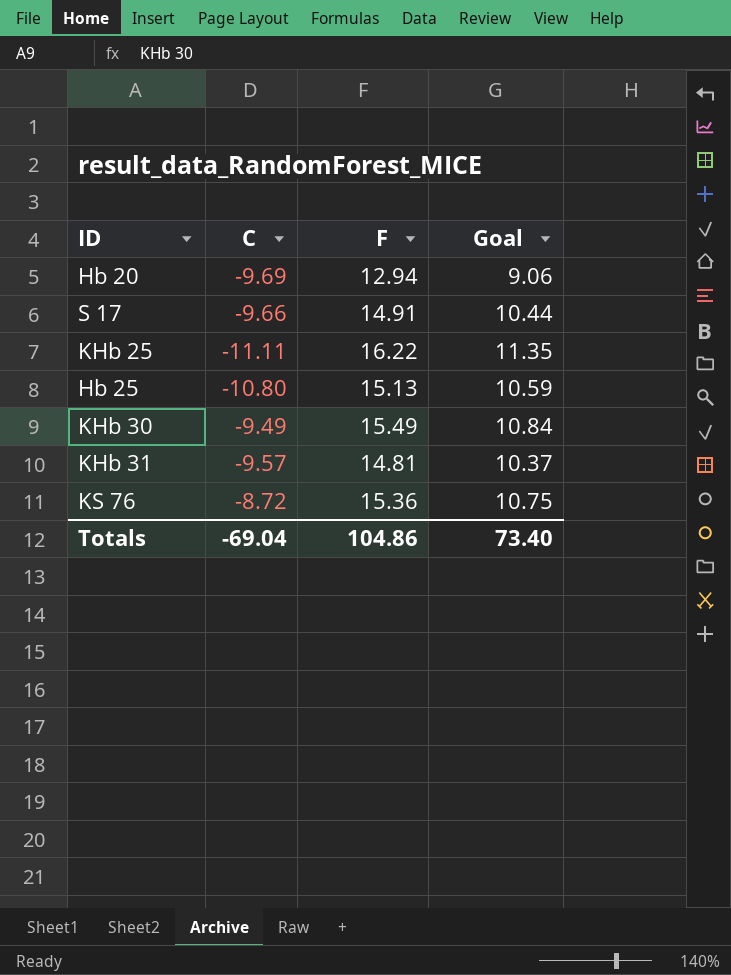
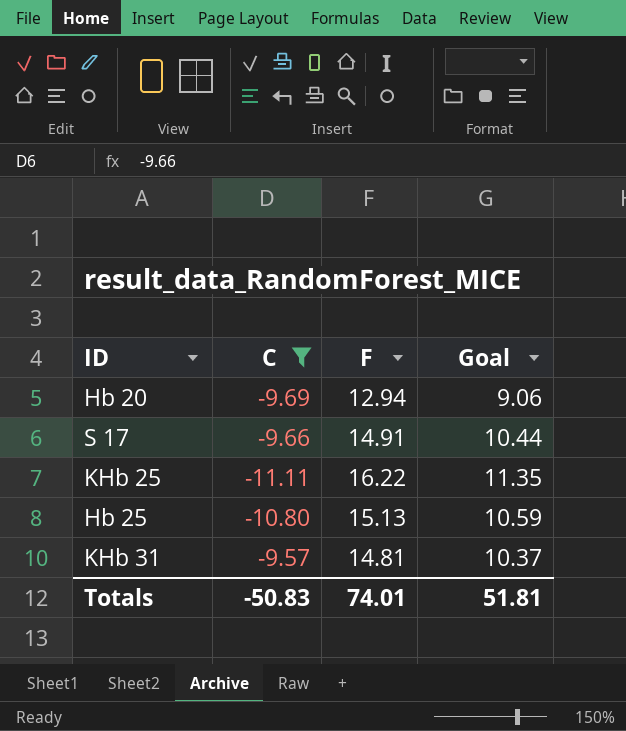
filter: none -> C <= -9.57
Totals | C: -69.04 -> -50.83
Totals | F: 104.86 -> 74.01
Totals | Goal: 73.40 -> 51.81

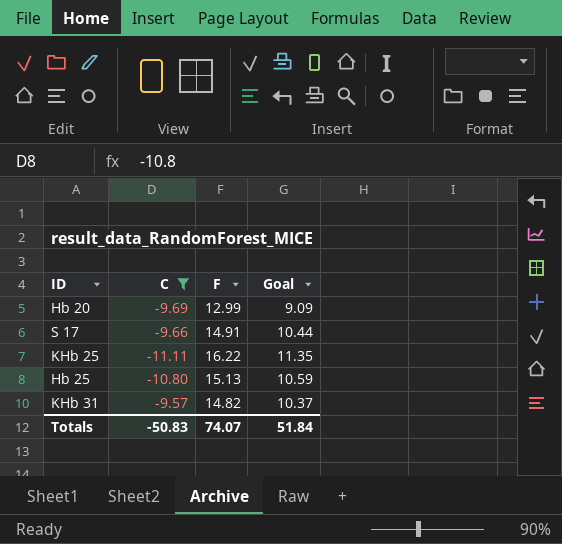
Hb 20 | F: 12.94 -> 12.99
Hb 20 | Goal: 9.06 -> 9.09
KHb 31 | F: 14.81 -> 14.82
Totals | F: 74.01 -> 74.07
Totals | Goal: 51.81 -> 51.84

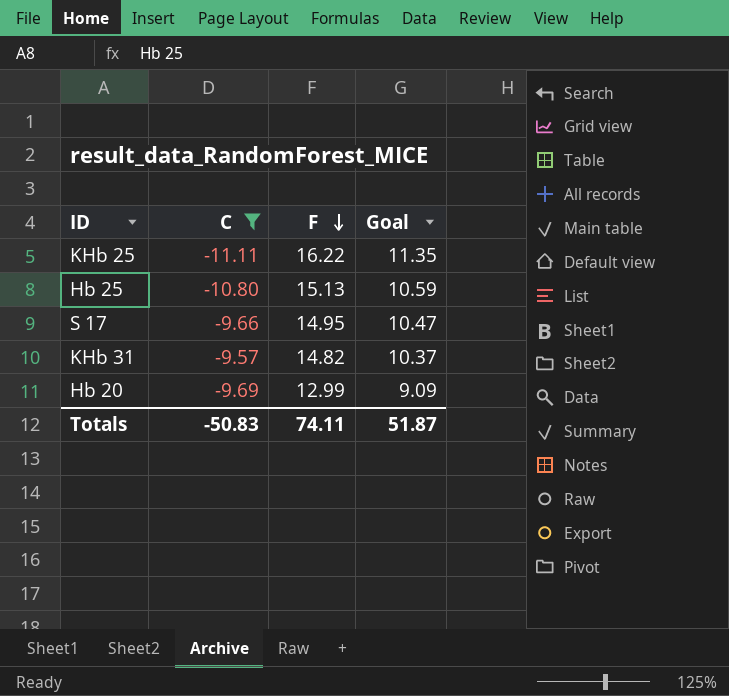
row order: none -> F descending
S 17 | F: 14.91 -> 14.95
S 17 | Goal: 10.44 -> 10.47
Totals | F: 74.07 -> 74.11
Totals | Goal: 51.84 -> 51.87

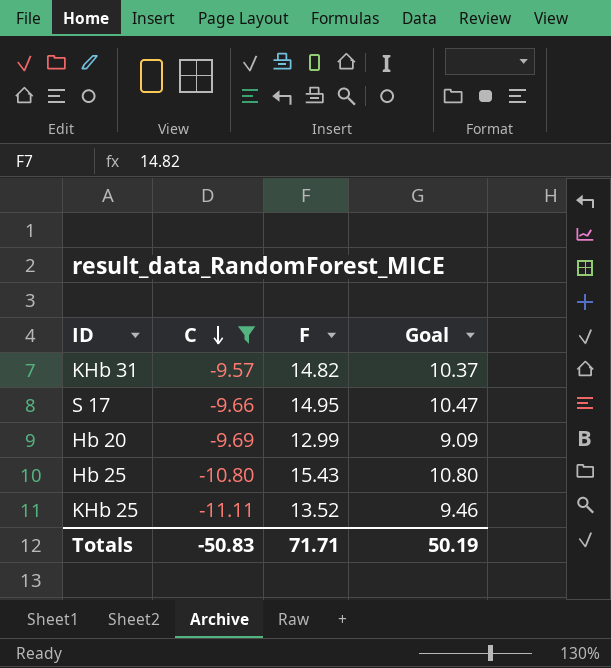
row order: F descending -> C descending
Hb 25 | F: 15.13 -> 15.43
Hb 25 | Goal: 10.59 -> 10.80
KHb 25 | F: 16.22 -> 13.52
KHb 25 | Goal: 11.35 -> 9.46
Totals | F: 74.11 -> 71.71
Totals | Goal: 51.87 -> 50.19

